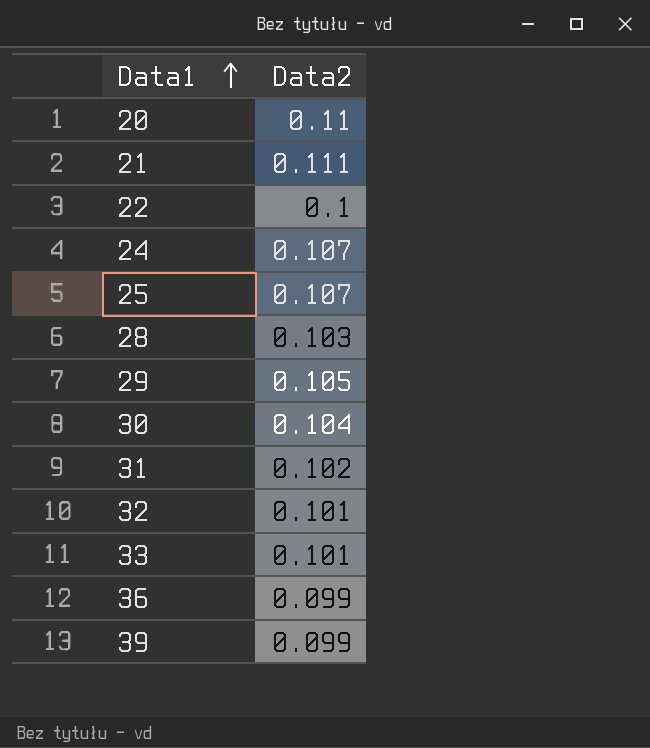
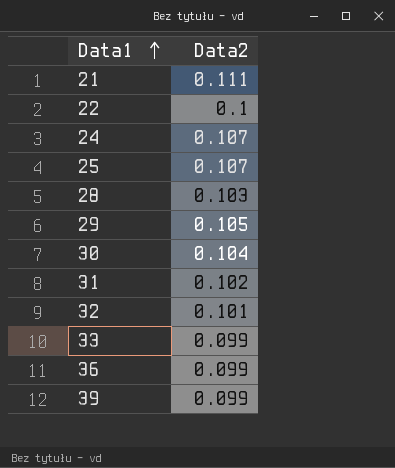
row 20: 0.11 -> none
33 | Data2: 0.101 -> 0.099

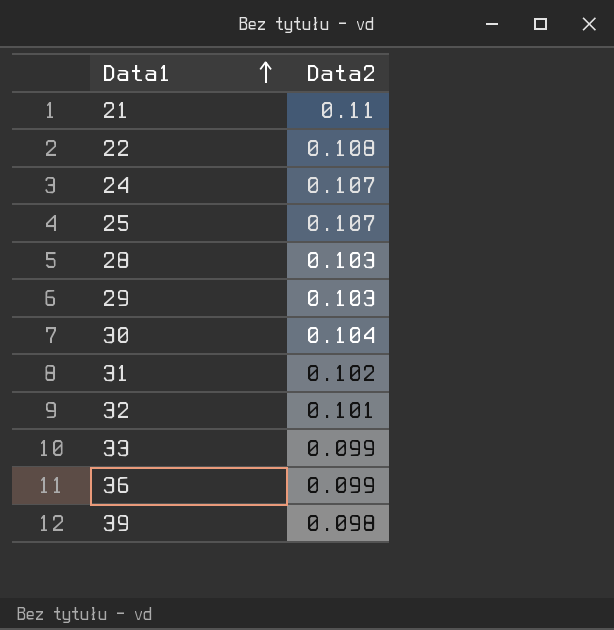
21 | Data2: 0.111 -> 0.11
22 | Data2: 0.1 -> 0.108
29 | Data2: 0.105 -> 0.103
39 | Data2: 0.099 -> 0.098

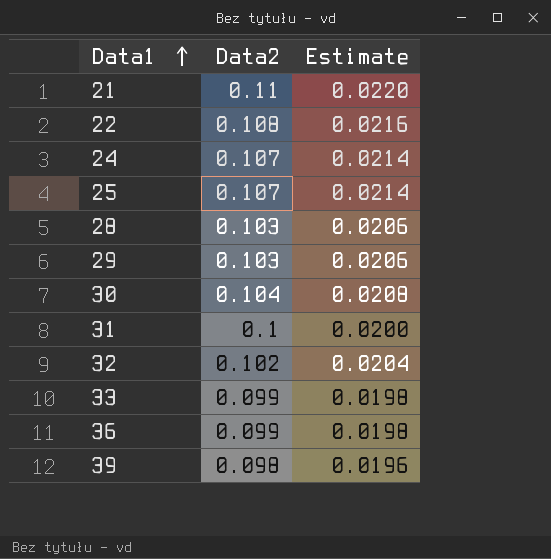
column Estimate | formula: none -> [Data2] * 0.2
31 | Data2: 0.102 -> 0.1
32 | Data2: 0.101 -> 0.102

